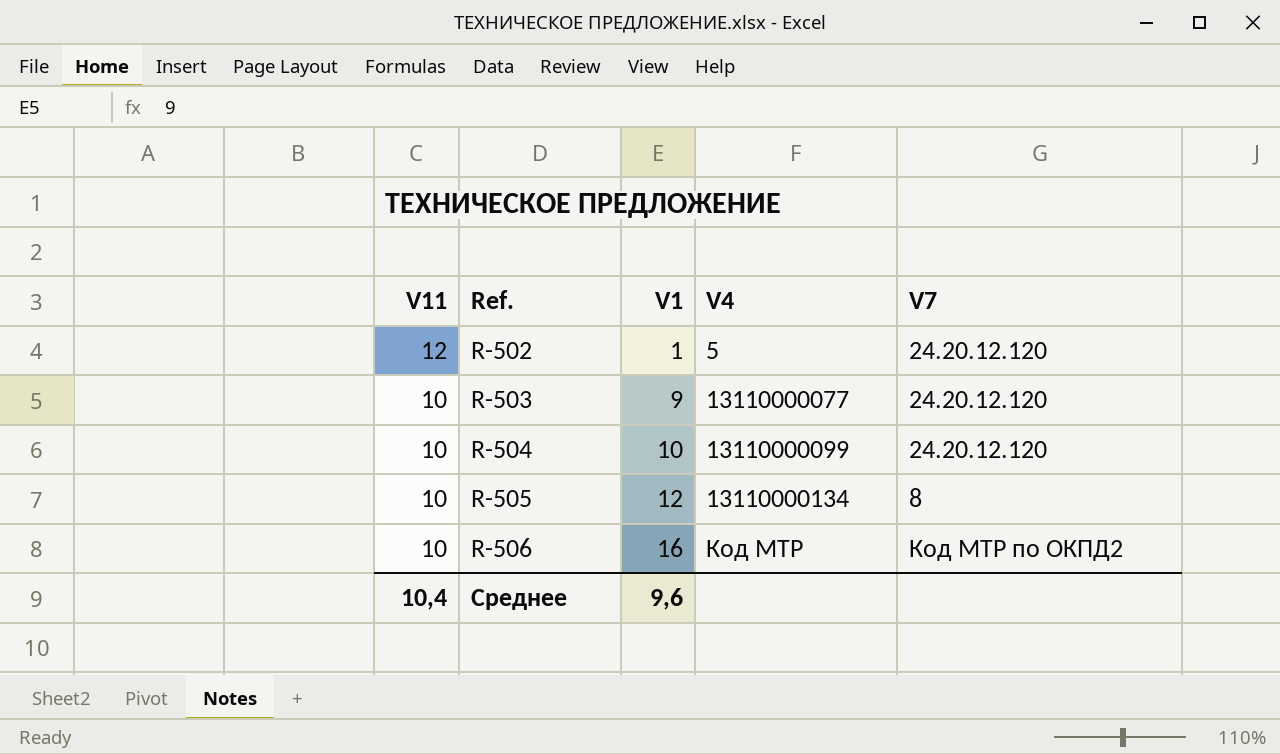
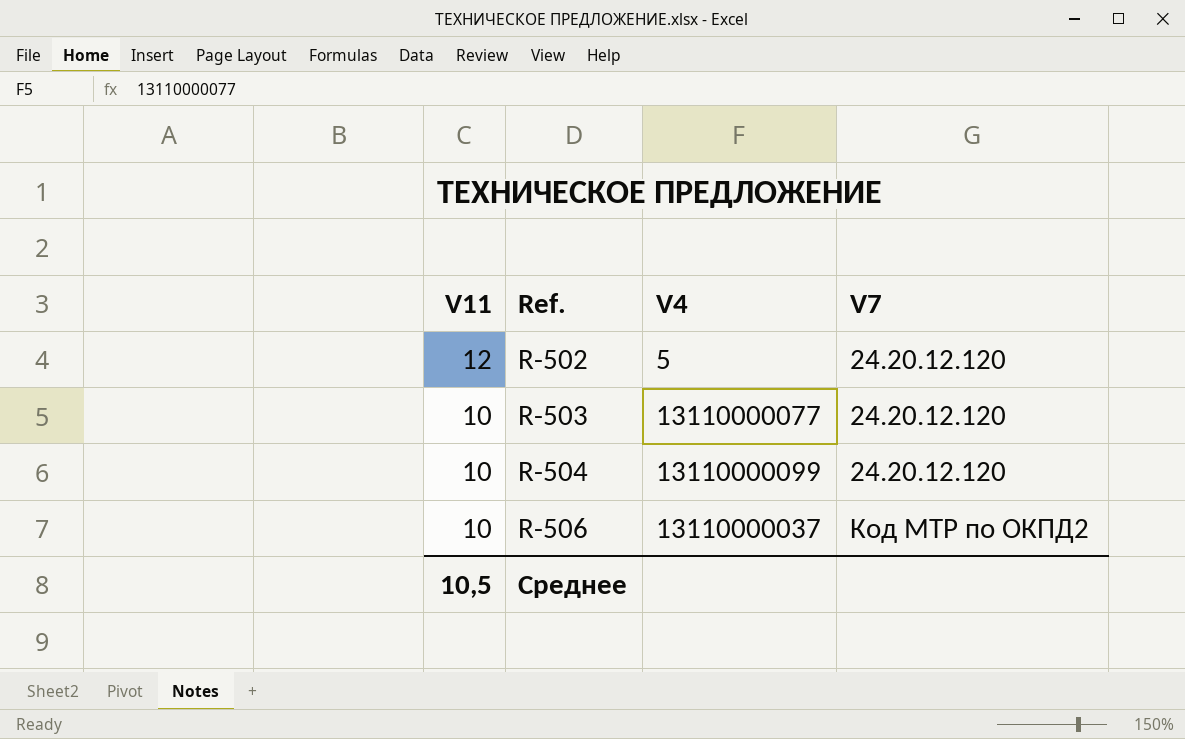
column V1 | position: 3 -> none
row R-505: 10 | 12 | 13110000134 | 8 -> none
R-506 | V4: Код МТР -> 13110000037
Среднее | V11: 10,4 -> 10,5

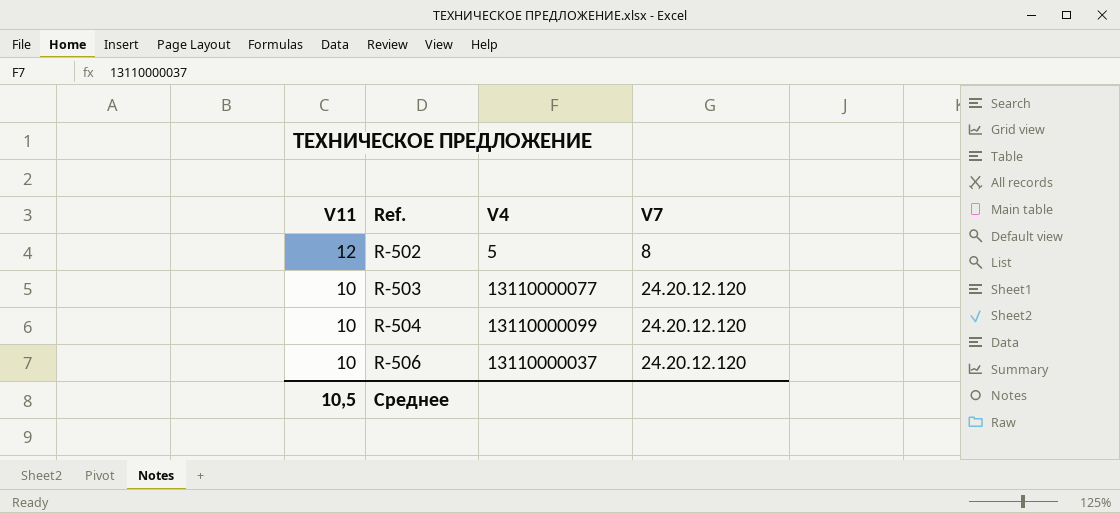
R-502 | V7: 24.20.12.120 -> 8
R-506 | V7: Код МТР по ОКПД2 -> 24.20.12.120

